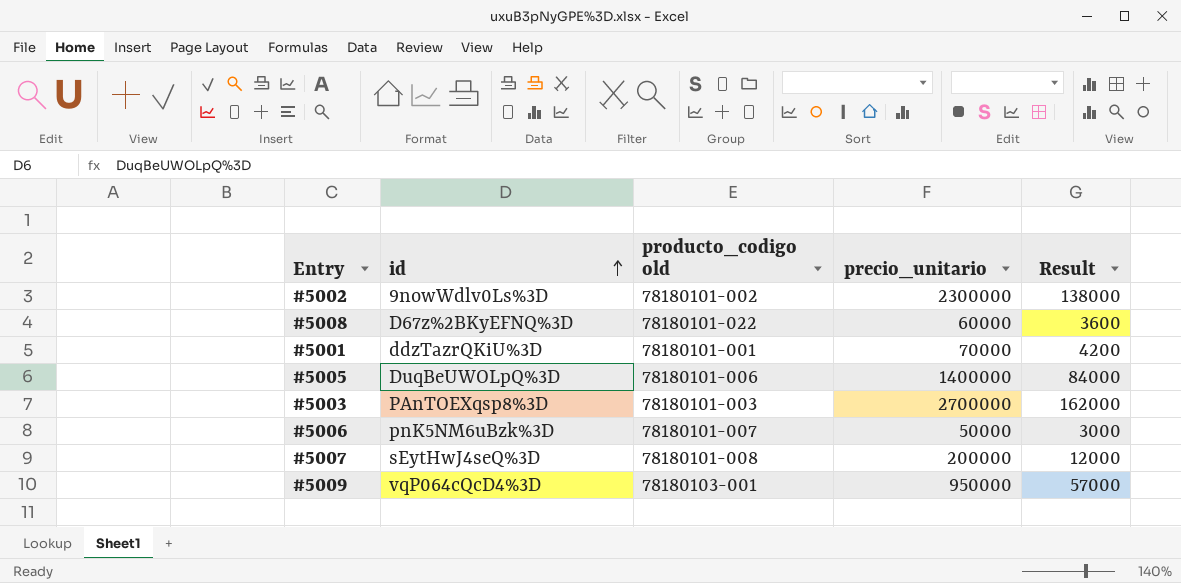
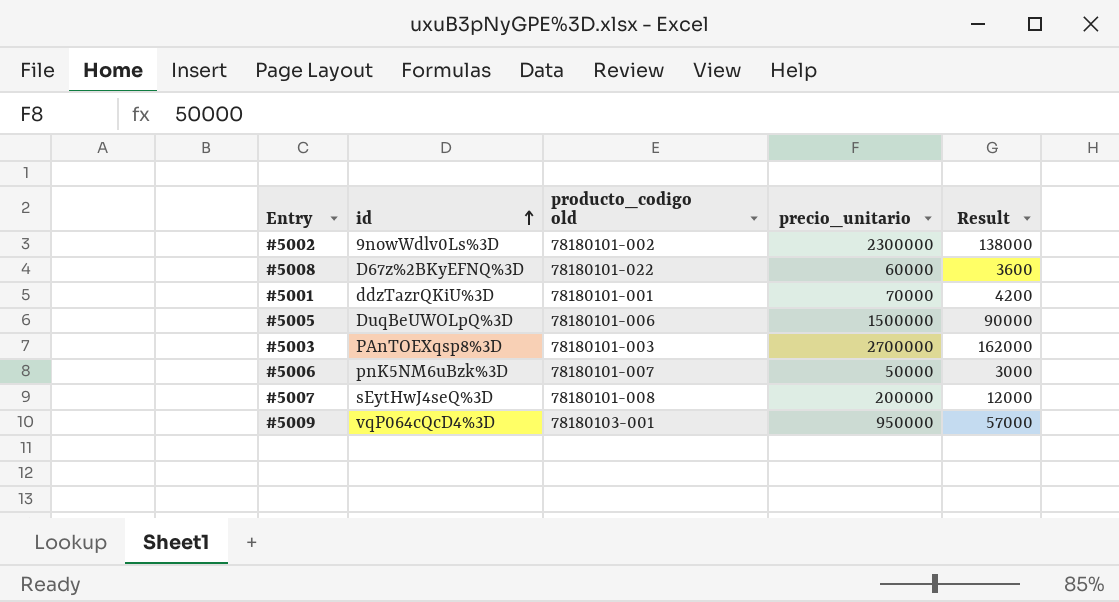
#5005 | precio_unitario: 1400000 -> 1500000
#5005 | Result: 84000 -> 90000

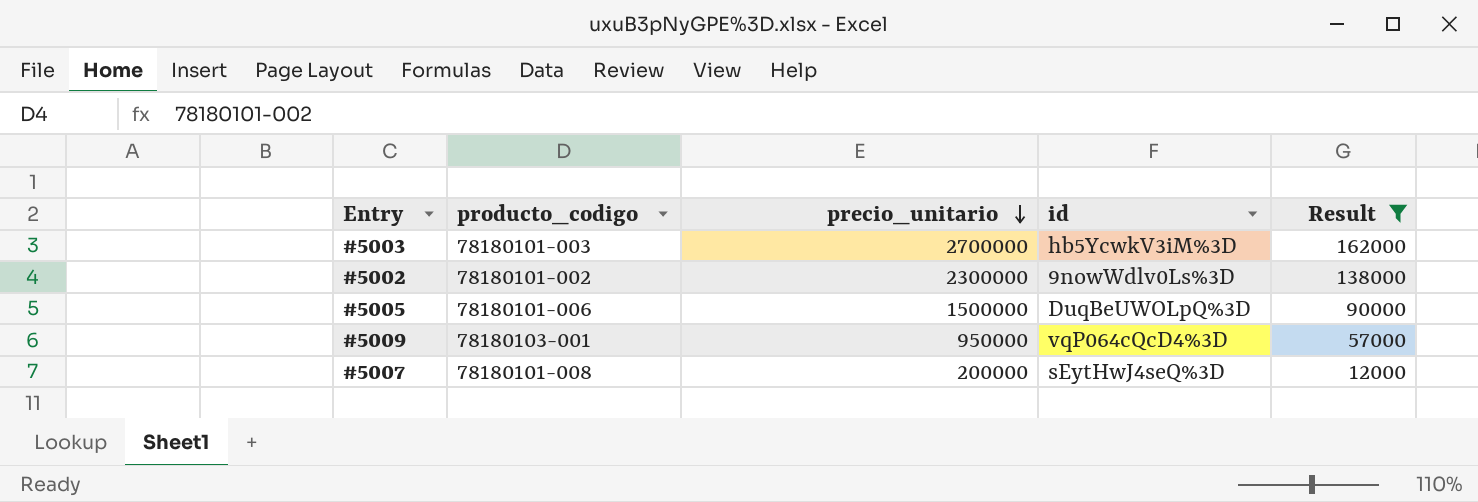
filter: none -> Result >= 12000
row order: id ascending -> precio_unitario descending
column name: producto_codigo old -> producto_codigo
column id | position: 2 -> 4
#5003 | id: PAnTOEXqsp8%3D -> hb5YcwkV3iM%3D

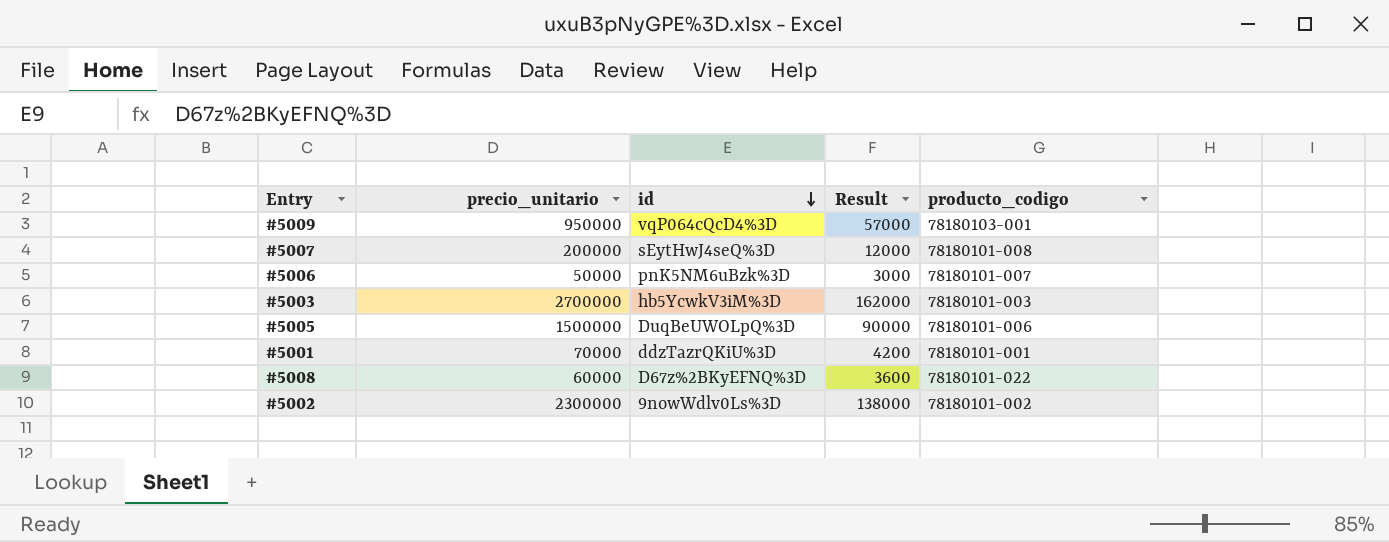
filter: Result >= 12000 -> none
row order: precio_unitario descending -> id descending
column producto_codigo | position: 2 -> 5

